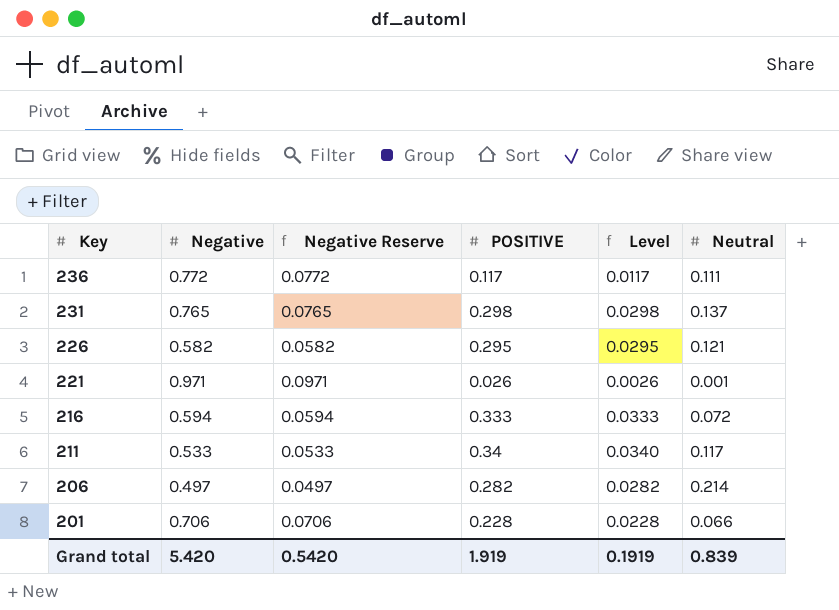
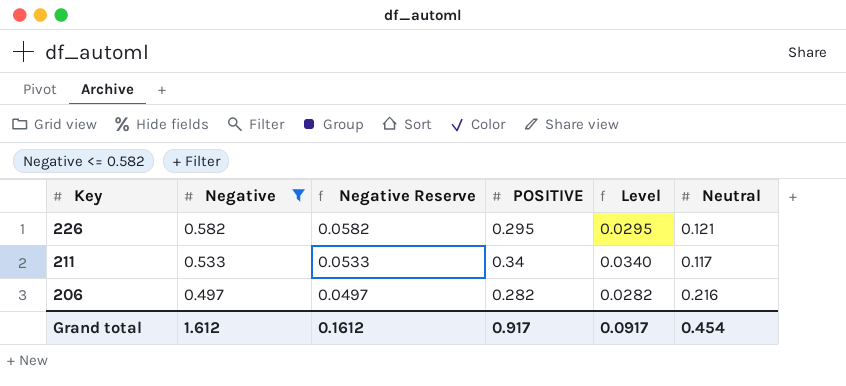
filter: none -> Negative <= 0.582
206 | Neutral: 0.214 -> 0.216
Grand total | Negative: 5.420 -> 1.612
Grand total | Negative Reserve: 0.5420 -> 0.1612
Grand total | POSITIVE: 1.919 -> 0.917
Grand total | Level: 0.1919 -> 0.0917
Grand total | Neutral: 0.839 -> 0.454

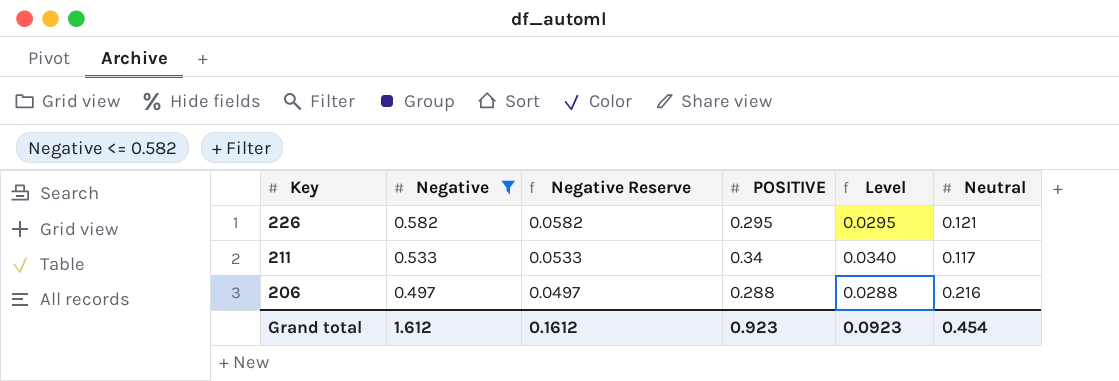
206 | POSITIVE: 0.282 -> 0.288
206 | Level: 0.0282 -> 0.0288
Grand total | POSITIVE: 0.917 -> 0.923
Grand total | Level: 0.0917 -> 0.0923

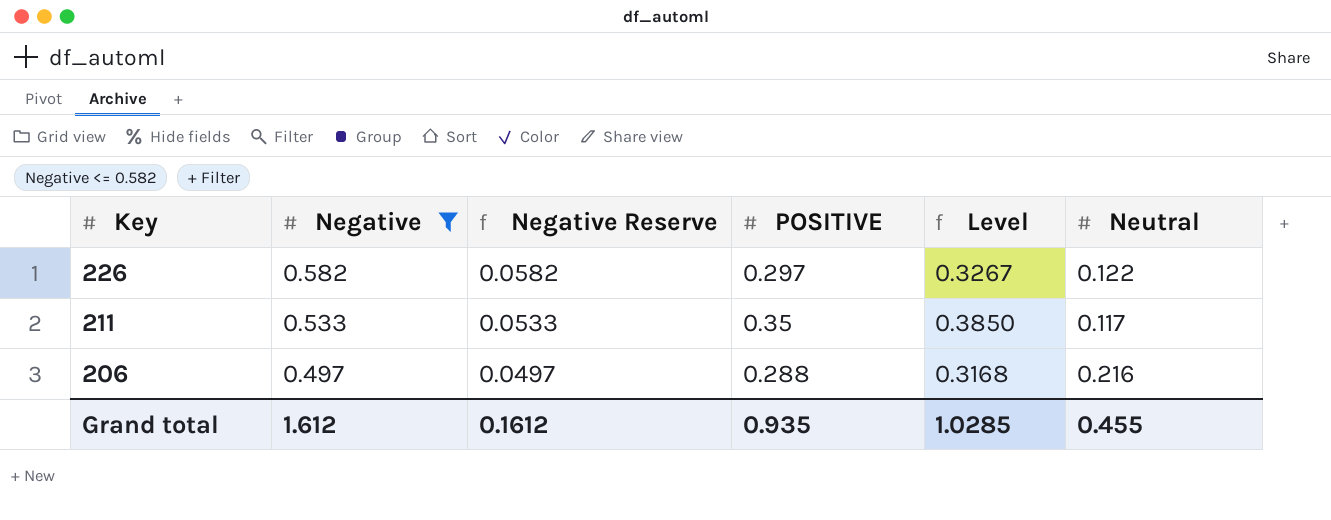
column Level | formula: [POSITIVE] * 0.1 -> [POSITIVE] * 1.1
226 | POSITIVE: 0.295 -> 0.297
226 | Neutral: 0.121 -> 0.122
211 | POSITIVE: 0.34 -> 0.35
Grand total | POSITIVE: 0.923 -> 0.935
Grand total | Level: 0.0923 -> 1.0285
Grand total | Neutral: 0.454 -> 0.455

